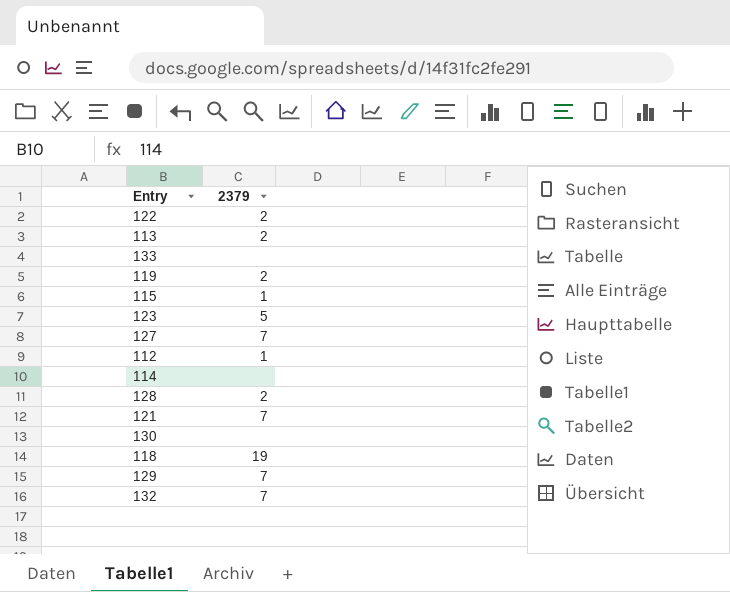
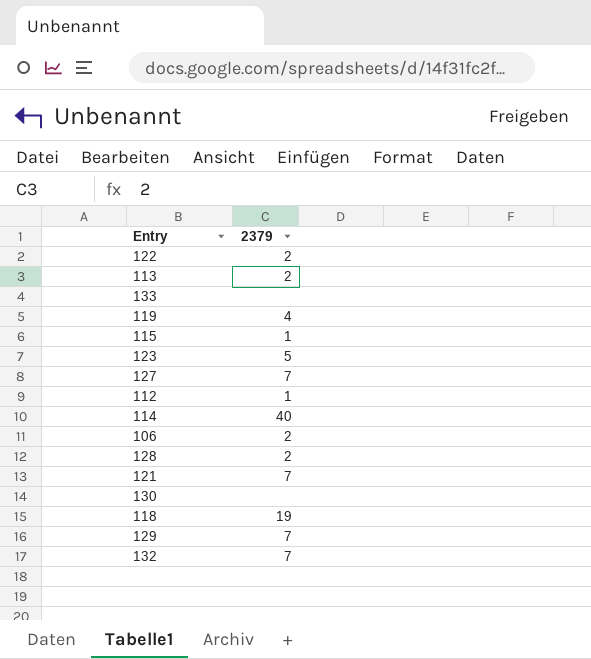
119 | 2379: 2 -> 4
114 | 2379: none -> 40
row 106: none -> 2

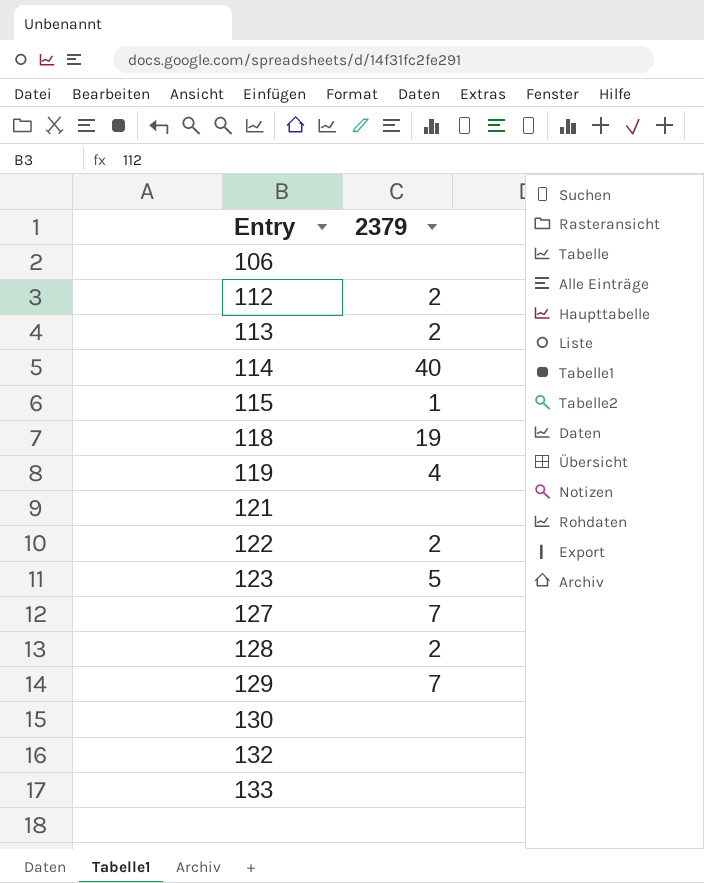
row order: none -> Entry ascending
106 | 2379: 2 -> none
112 | 2379: 1 -> 2
121 | 2379: 7 -> none
132 | 2379: 7 -> none

